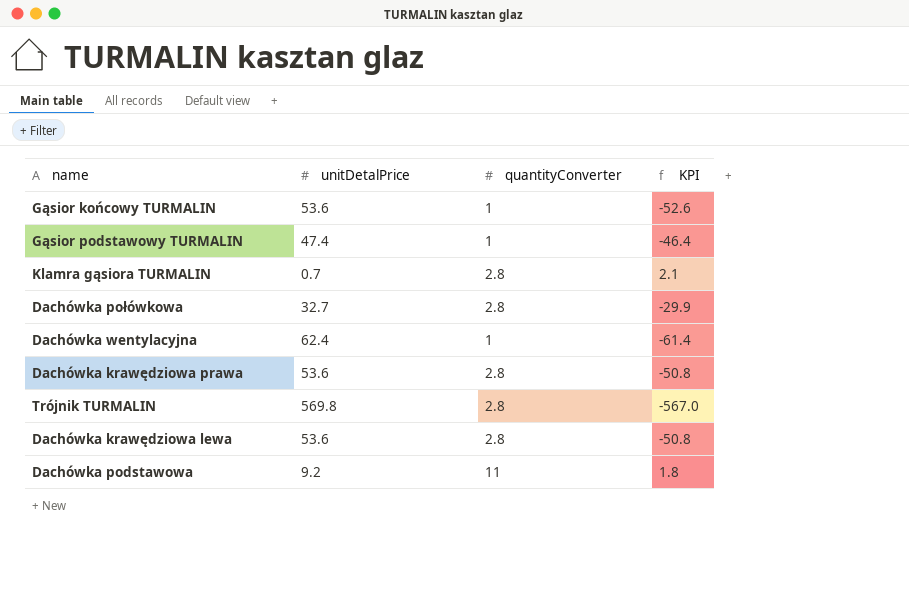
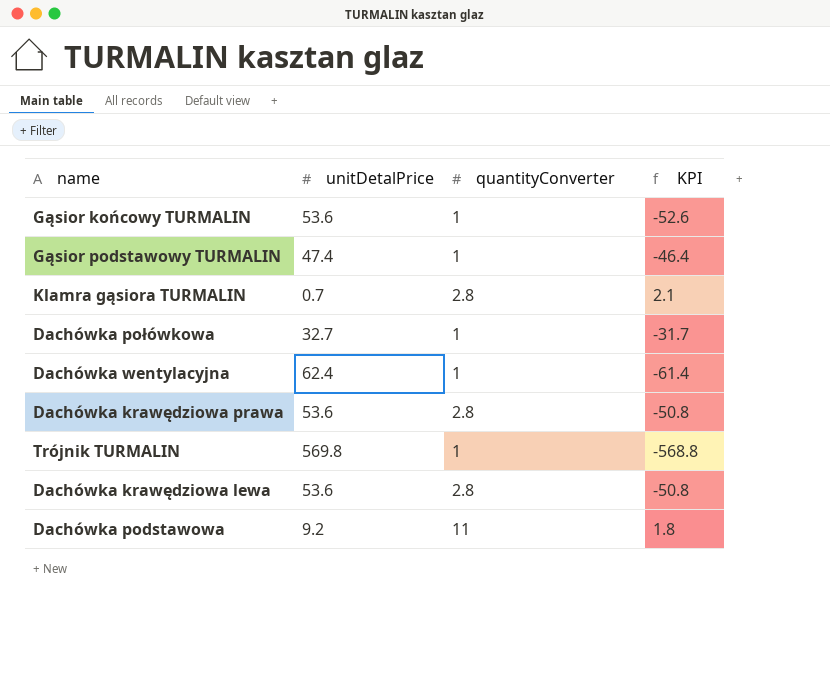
Dachówka połówkowa | quantityConverter: 2.8 -> 1
Dachówka połówkowa | KPI: -29.9 -> -31.7
Trójnik TURMALIN | quantityConverter: 2.8 -> 1
Trójnik TURMALIN | KPI: -567.0 -> -568.8

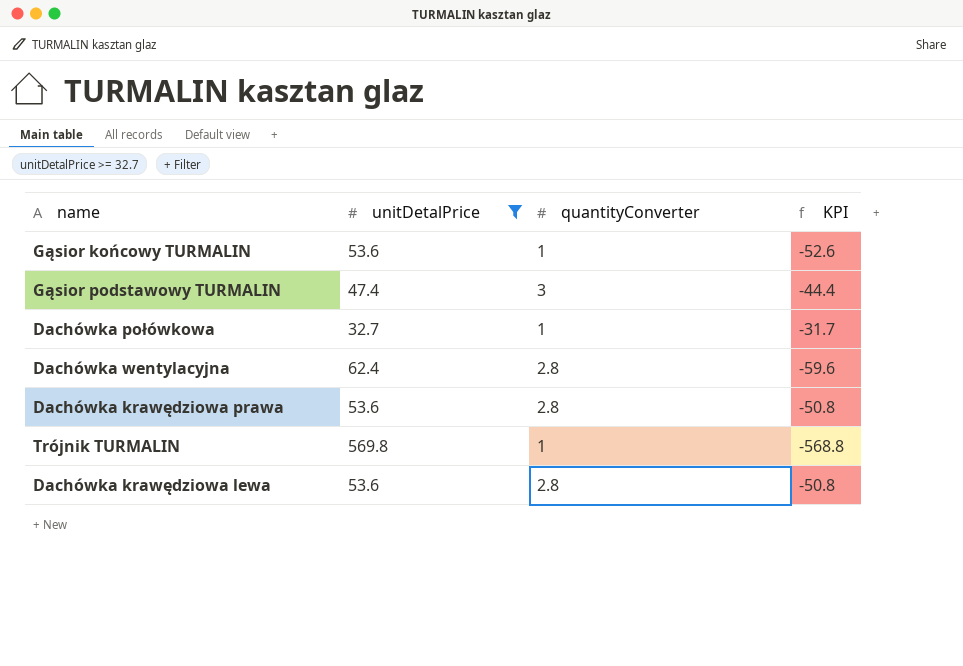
filter: none -> unitDetalPrice >= 32.7
Gąsior podstawowy TURMALIN | quantityConverter: 1 -> 3
Gąsior podstawowy TURMALIN | KPI: -46.4 -> -44.4
Dachówka wentylacyjna | quantityConverter: 1 -> 2.8
Dachówka wentylacyjna | KPI: -61.4 -> -59.6

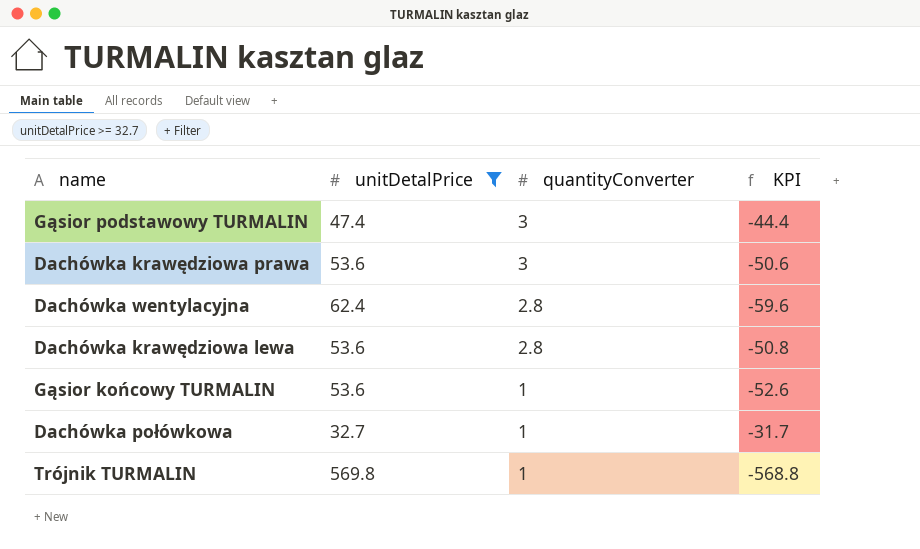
row order: none -> quantityConverter descending
Dachówka krawędziowa prawa | quantityConverter: 2.8 -> 3
Dachówka krawędziowa prawa | KPI: -50.8 -> -50.6

